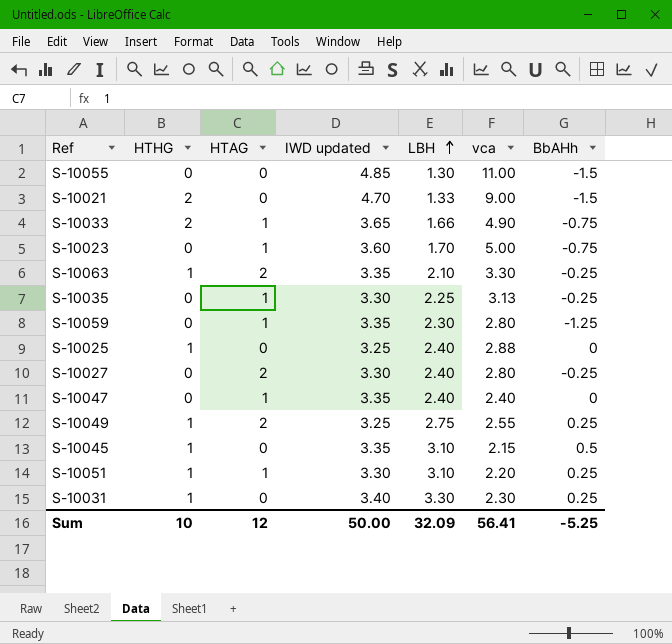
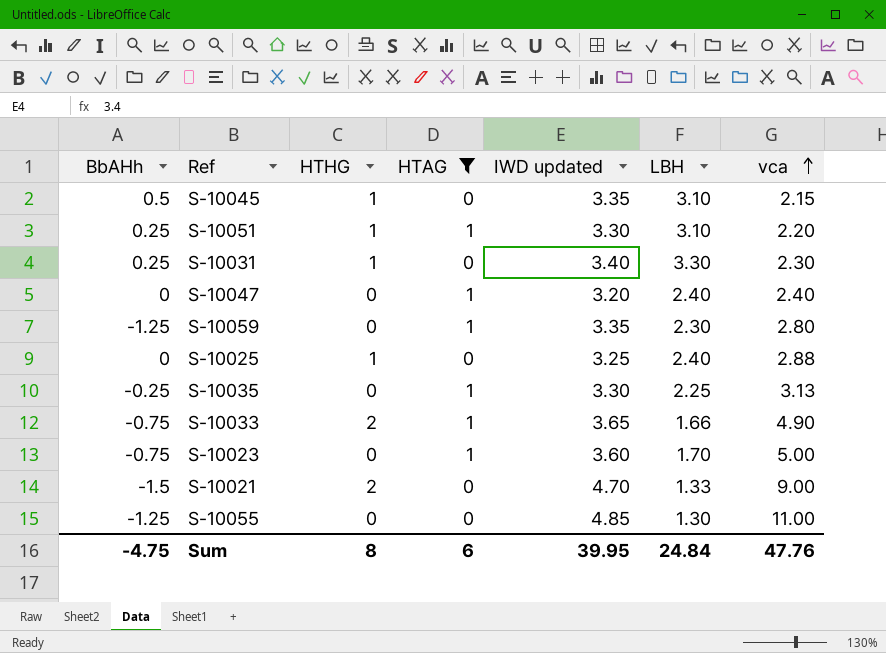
filter: none -> HTAG != 2
row order: LBH ascending -> vca ascending
column BbAHh | position: 7 -> 1
S-10047 | IWD updated: 3.35 -> 3.20
S-10055 | BbAHh: -1.5 -> -1.25
Sum | BbAHh: -5.25 -> -4.75
Sum | HTHG: 10 -> 8
Sum | HTAG: 12 -> 6
Sum | IWD updated: 50.00 -> 39.95
Sum | LBH: 32.09 -> 24.84
Sum | vca: 56.41 -> 47.76

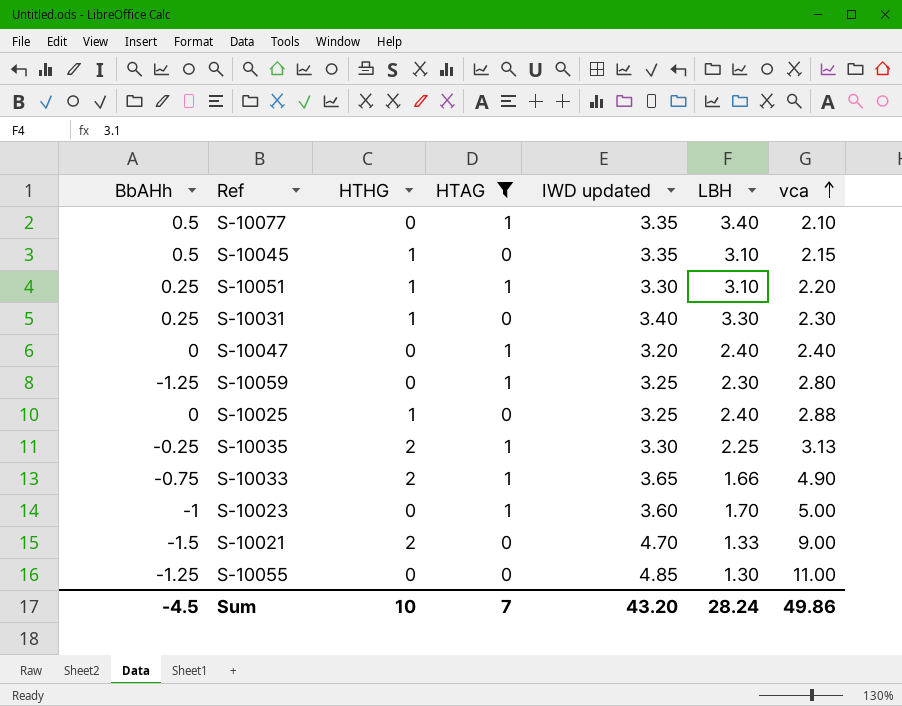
row S-10077: none -> 0.5 | 0 | 1 | 3.35 | 3.40 | 2.10
S-10059 | IWD updated: 3.35 -> 3.25
S-10035 | HTHG: 0 -> 2
S-10023 | BbAHh: -0.75 -> -1
Sum | BbAHh: -4.75 -> -4.5
Sum | HTHG: 8 -> 10
Sum | HTAG: 6 -> 7
Sum | IWD updated: 39.95 -> 43.20
Sum | LBH: 24.84 -> 28.24
Sum | vca: 47.76 -> 49.86

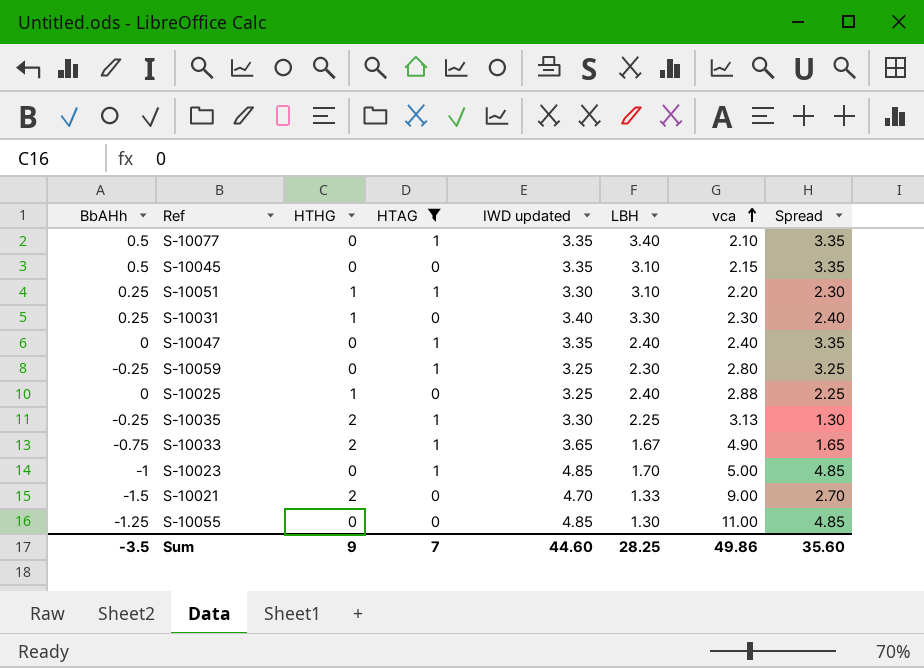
column Spread | formula: none -> [IWD updated] - [HTHG]
S-10045 | HTHG: 1 -> 0
S-10047 | IWD updated: 3.20 -> 3.35
S-10059 | BbAHh: -1.25 -> -0.25
S-10033 | LBH: 1.66 -> 1.67
S-10023 | IWD updated: 3.60 -> 4.85
Sum | BbAHh: -4.5 -> -3.5
Sum | HTHG: 10 -> 9
Sum | IWD updated: 43.20 -> 44.60
Sum | LBH: 28.24 -> 28.25

